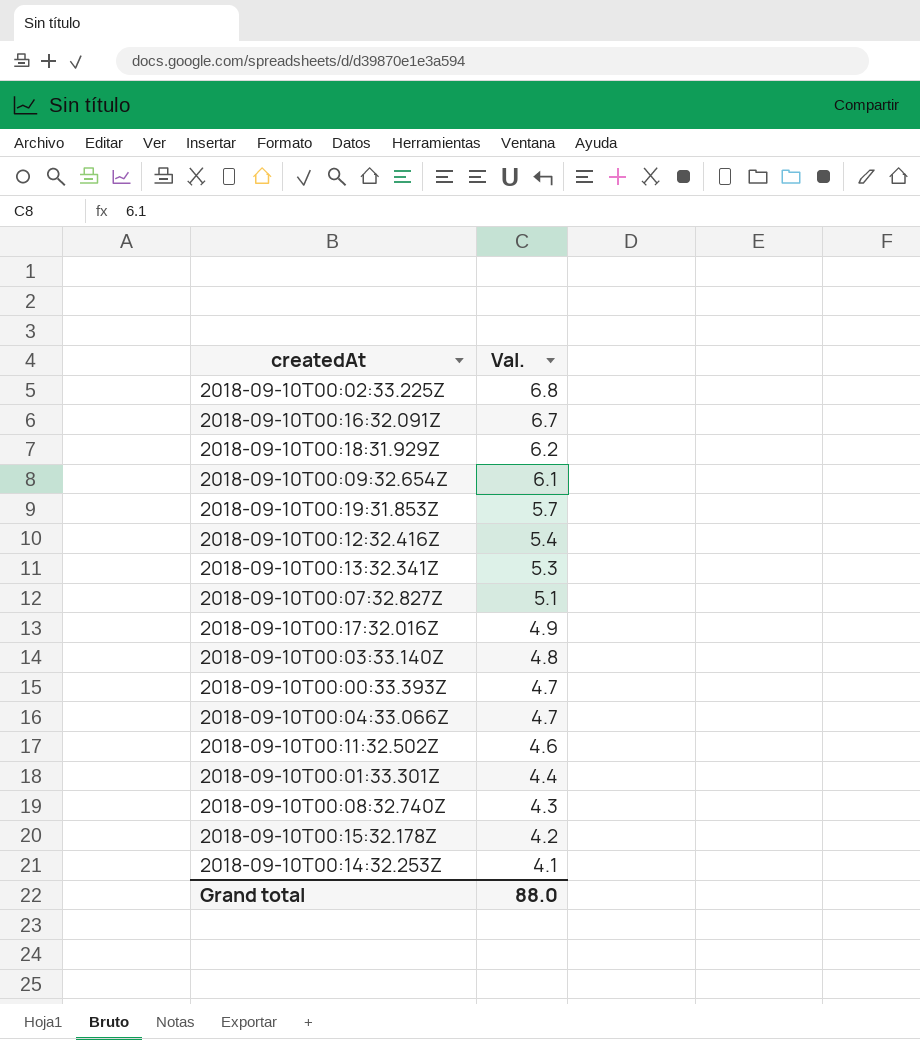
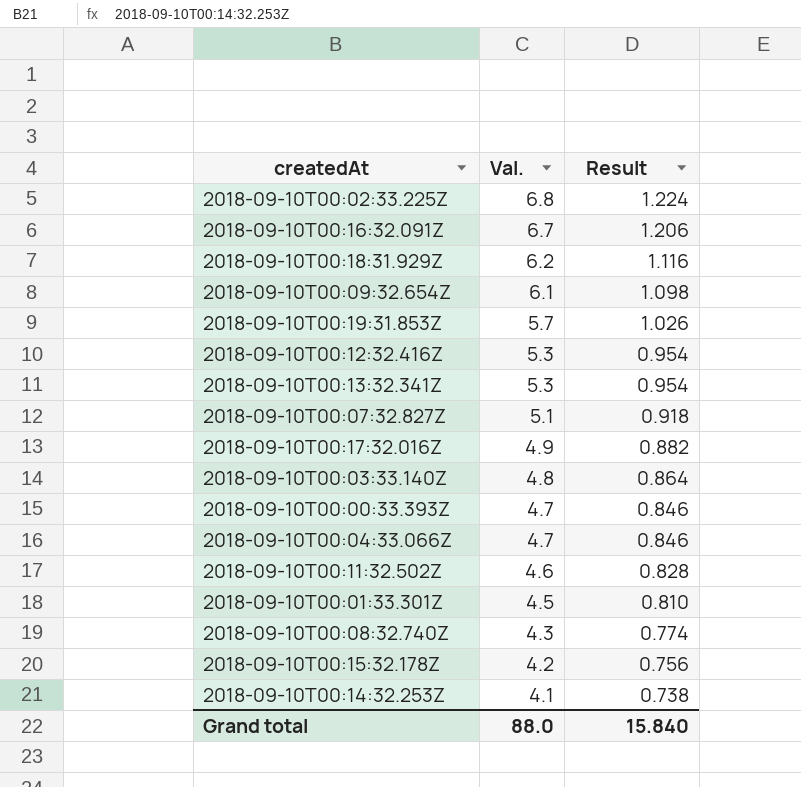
column Result | formula: none -> [Val.] * 0.18
2018-09-10T00:12:32.416Z | Val.: 5.4 -> 5.3
2018-09-10T00:01:33.301Z | Val.: 4.4 -> 4.5

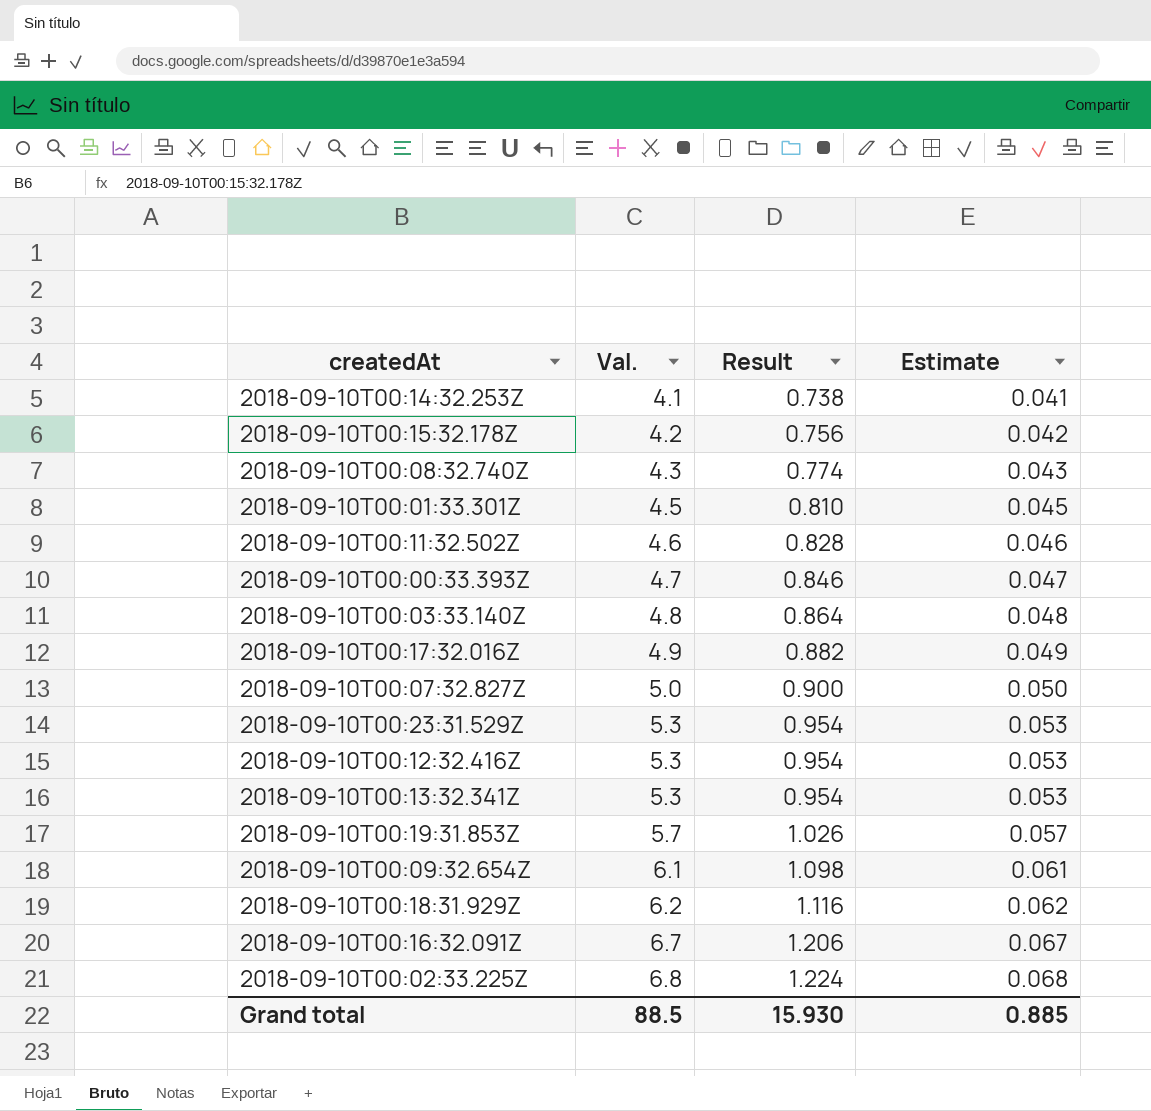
row order: Val. descending -> Val. ascending
column Estimate | formula: none -> [Val.] * 0.01
row 2018-09-10T00:04:33.066Z: 4.7 | 0.846 -> none
2018-09-10T00:07:32.827Z | Val.: 5.1 -> 5.0
2018-09-10T00:07:32.827Z | Result: 0.918 -> 0.900
row 2018-09-10T00:23:31.529Z: none -> 5.3 | 0.954 | 0.053
Grand total | Val.: 88.0 -> 88.5
Grand total | Result: 15.840 -> 15.930

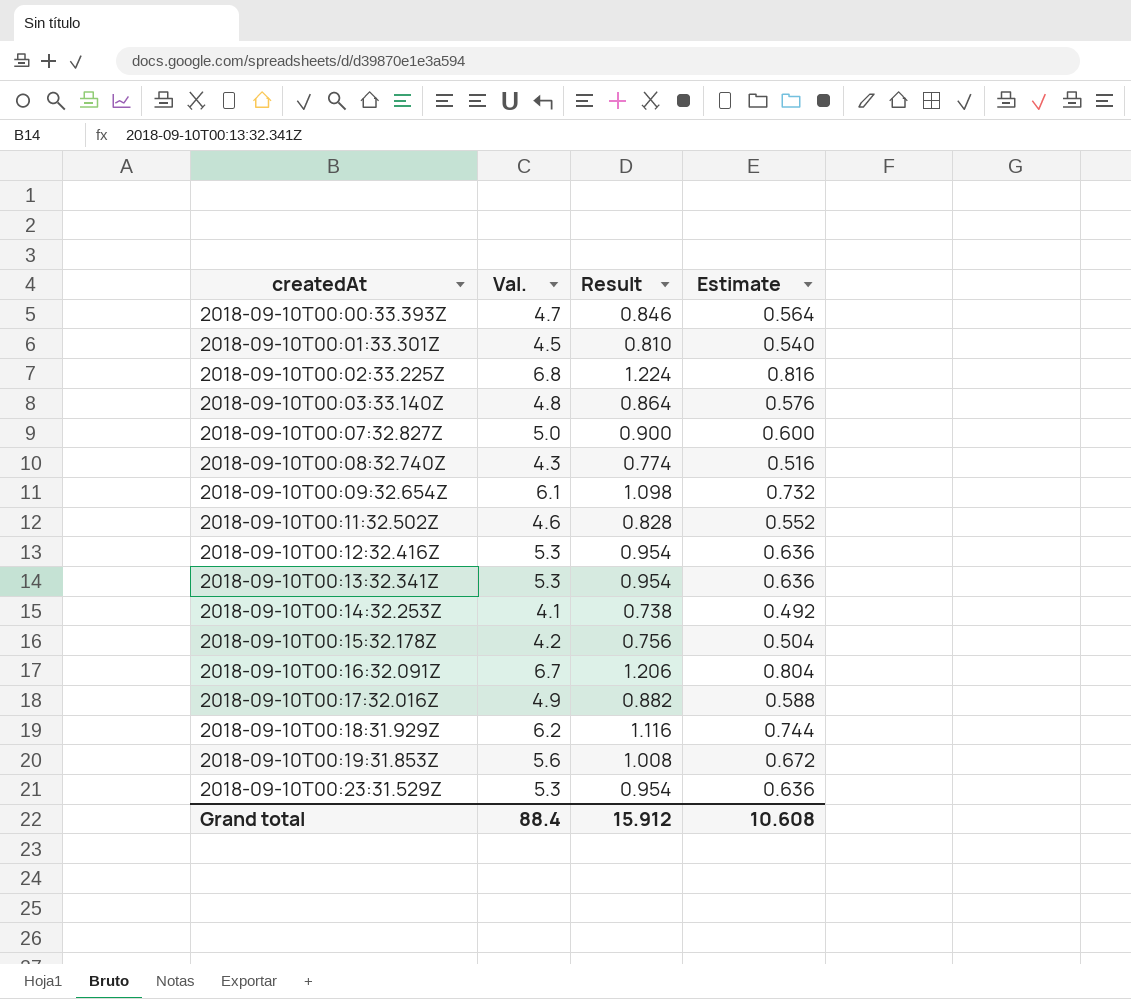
row order: Val. ascending -> createdAt ascending
column Estimate | formula: [Val.] * 0.01 -> [Val.] * 0.12
2018-09-10T00:19:31.853Z | Val.: 5.7 -> 5.6
2018-09-10T00:19:31.853Z | Result: 1.026 -> 1.008
Grand total | Val.: 88.5 -> 88.4
Grand total | Result: 15.930 -> 15.912
Grand total | Estimate: 0.885 -> 10.608

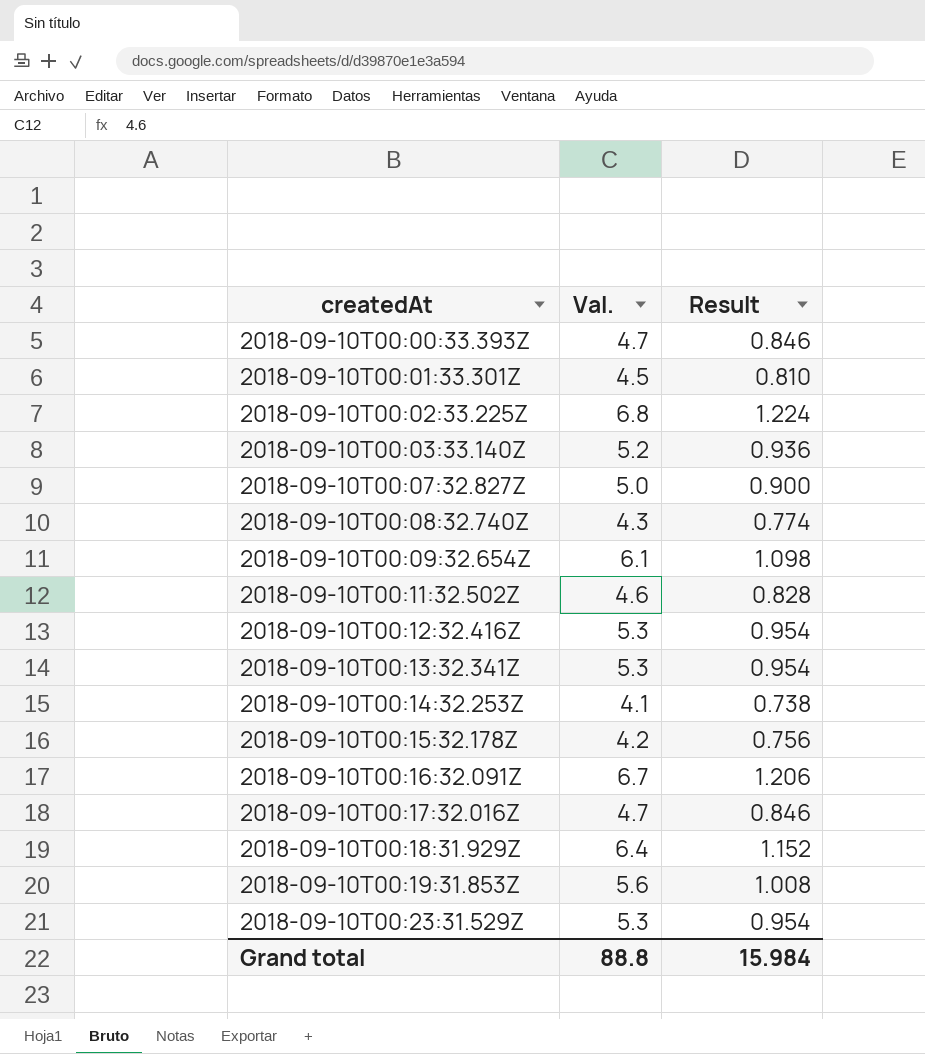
column Estimate | formula: [Val.] * 0.12 -> none
2018-09-10T00:03:33.140Z | Val.: 4.8 -> 5.2
2018-09-10T00:03:33.140Z | Result: 0.864 -> 0.936
2018-09-10T00:17:32.016Z | Val.: 4.9 -> 4.7
2018-09-10T00:17:32.016Z | Result: 0.882 -> 0.846
2018-09-10T00:18:31.929Z | Val.: 6.2 -> 6.4
2018-09-10T00:18:31.929Z | Result: 1.116 -> 1.152
Grand total | Val.: 88.4 -> 88.8
Grand total | Result: 15.912 -> 15.984

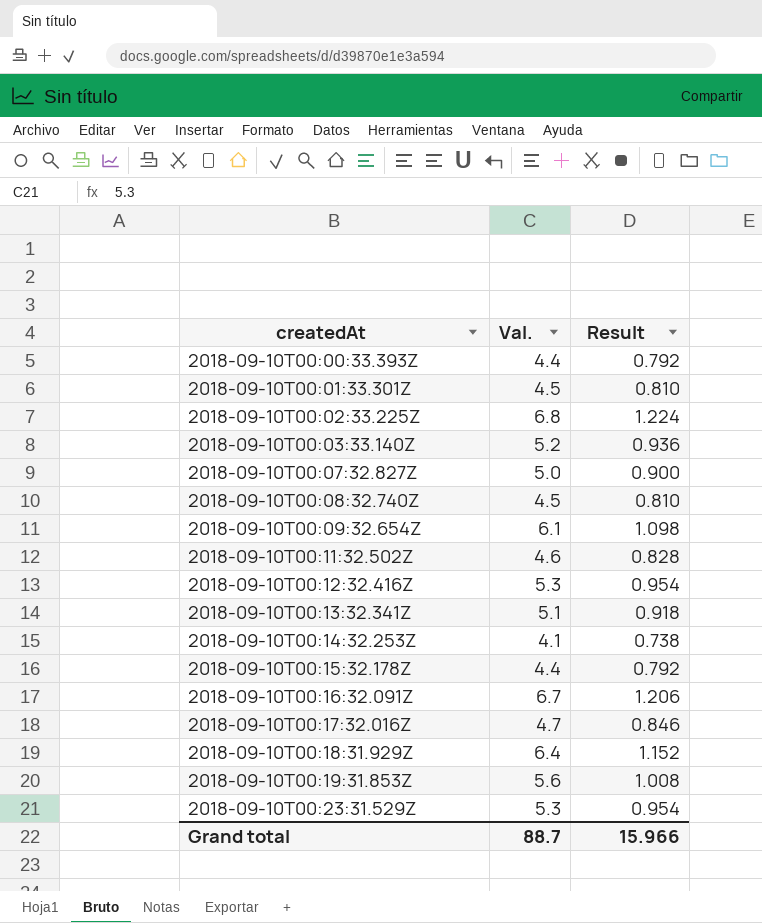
2018-09-10T00:00:33.393Z | Val.: 4.7 -> 4.4
2018-09-10T00:00:33.393Z | Result: 0.846 -> 0.792
2018-09-10T00:08:32.740Z | Val.: 4.3 -> 4.5
2018-09-10T00:08:32.740Z | Result: 0.774 -> 0.810
2018-09-10T00:13:32.341Z | Val.: 5.3 -> 5.1
2018-09-10T00:13:32.341Z | Result: 0.954 -> 0.918
2018-09-10T00:15:32.178Z | Val.: 4.2 -> 4.4
2018-09-10T00:15:32.178Z | Result: 0.756 -> 0.792
Grand total | Val.: 88.8 -> 88.7
Grand total | Result: 15.984 -> 15.966

